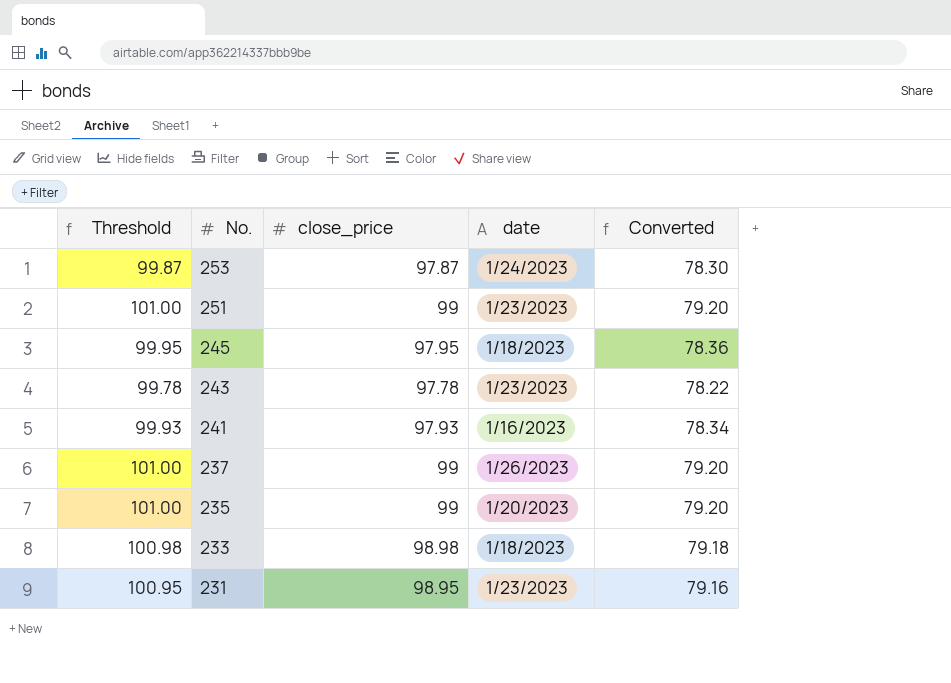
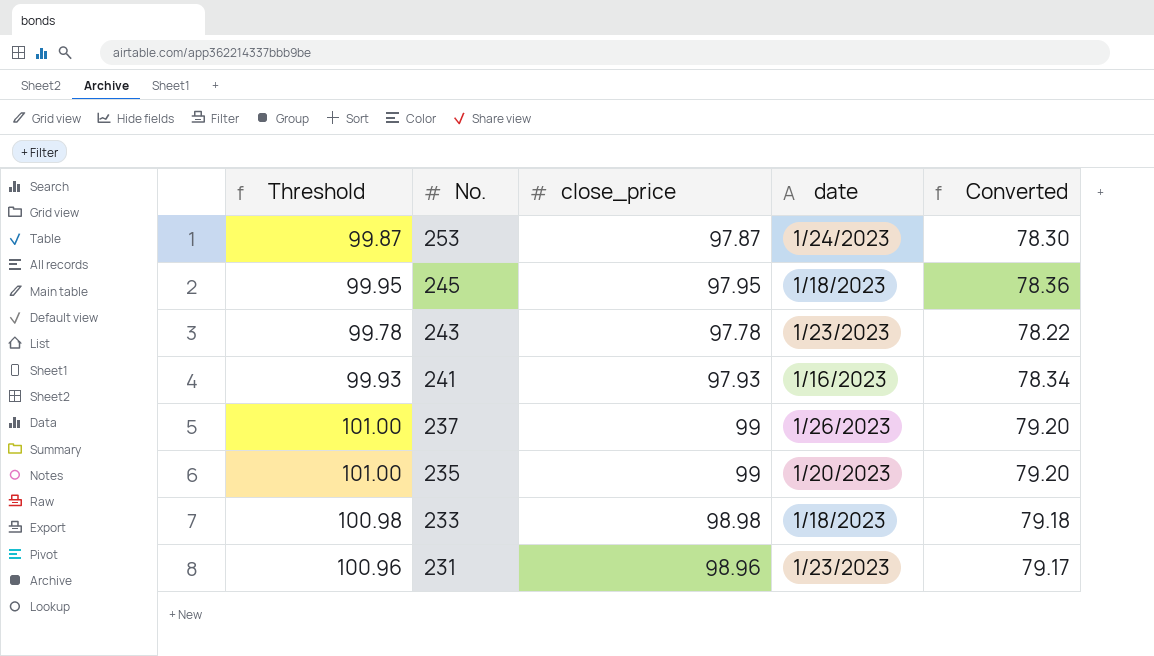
row 251: 101.00 | 99 | 1/23/2023 | 79.20 -> none
231 | Threshold: 100.95 -> 100.96
231 | close_price: 98.95 -> 98.96
231 | Converted: 79.16 -> 79.17

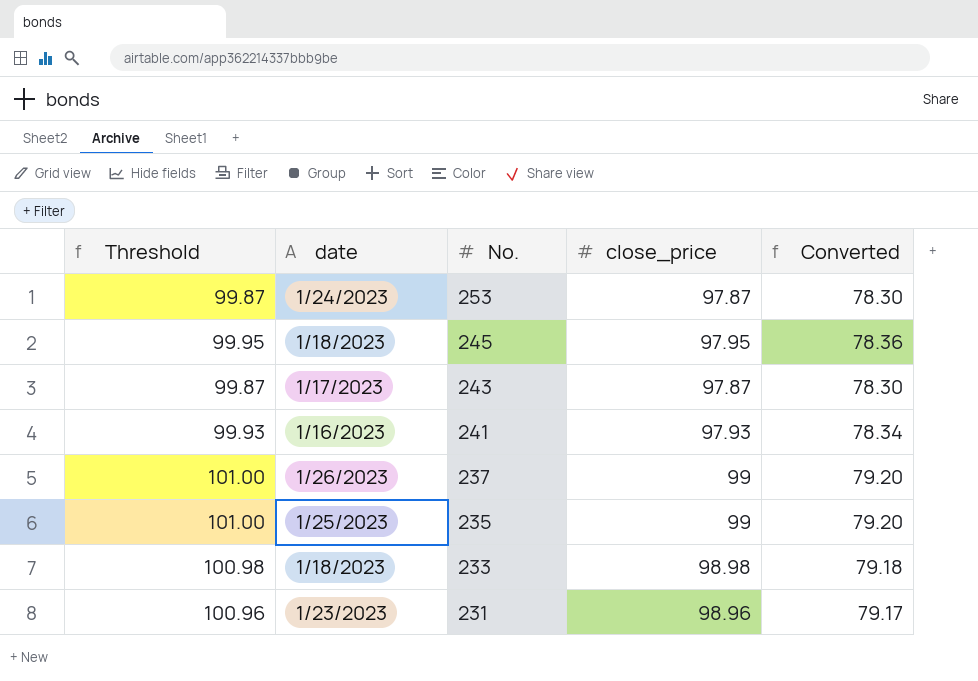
column date | position: 4 -> 2
243 | Threshold: 99.78 -> 99.87
243 | date: 1/23/2023 -> 1/17/2023
243 | close_price: 97.78 -> 97.87
243 | Converted: 78.22 -> 78.30
235 | date: 1/20/2023 -> 1/25/2023

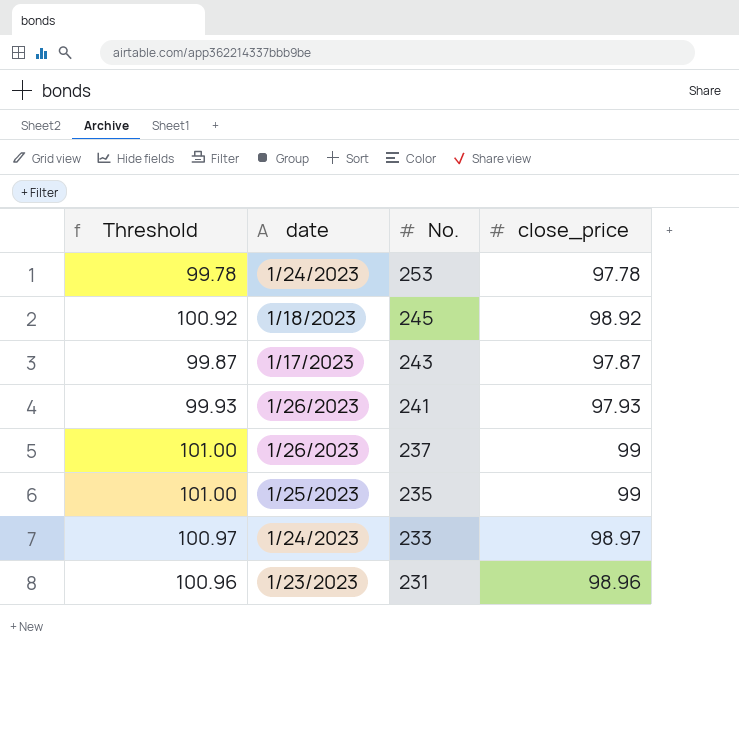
column Converted | formula: [close_price] * 0.8 -> none
253 | Threshold: 99.87 -> 99.78
253 | close_price: 97.87 -> 97.78
245 | Threshold: 99.95 -> 100.92
245 | close_price: 97.95 -> 98.92
241 | date: 1/16/2023 -> 1/26/2023
233 | Threshold: 100.98 -> 100.97
233 | date: 1/18/2023 -> 1/24/2023
233 | close_price: 98.98 -> 98.97

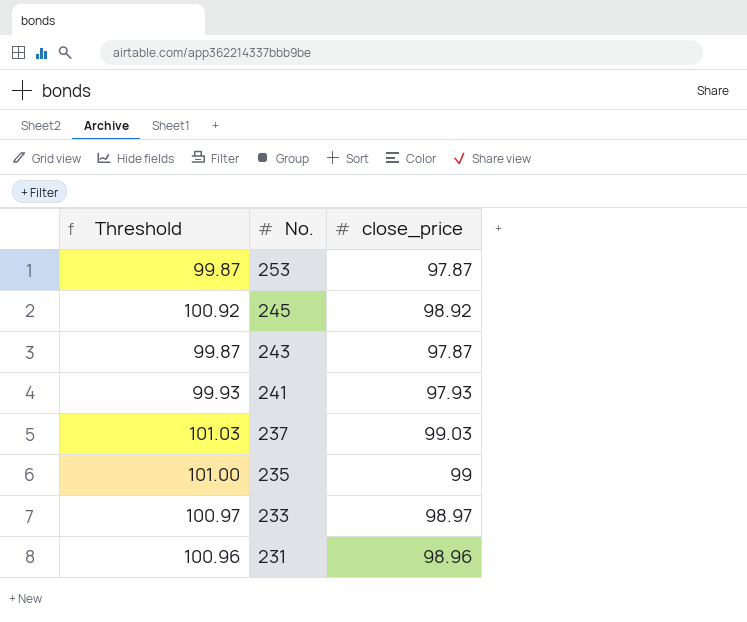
column date | position: 2 -> none
253 | Threshold: 99.78 -> 99.87
253 | close_price: 97.78 -> 97.87
237 | Threshold: 101.00 -> 101.03
237 | close_price: 99 -> 99.03

